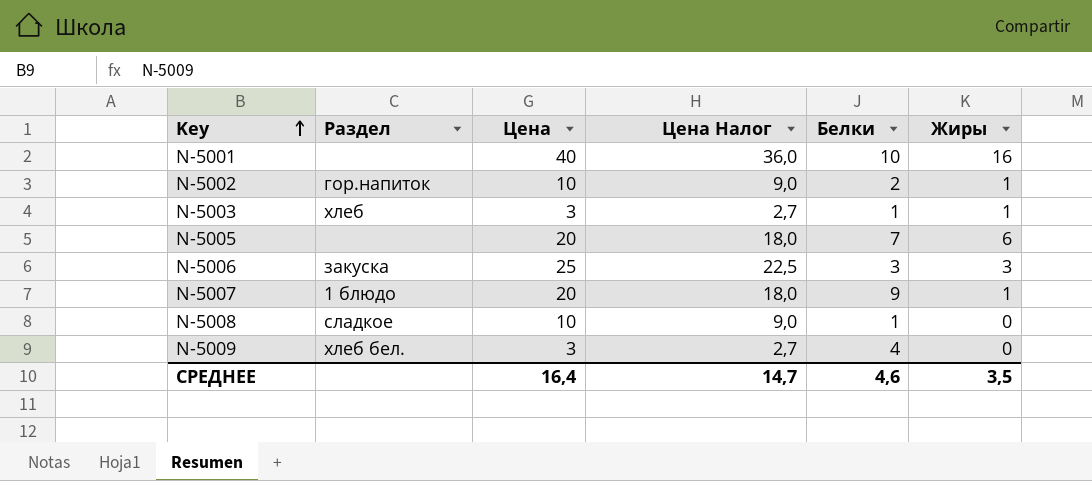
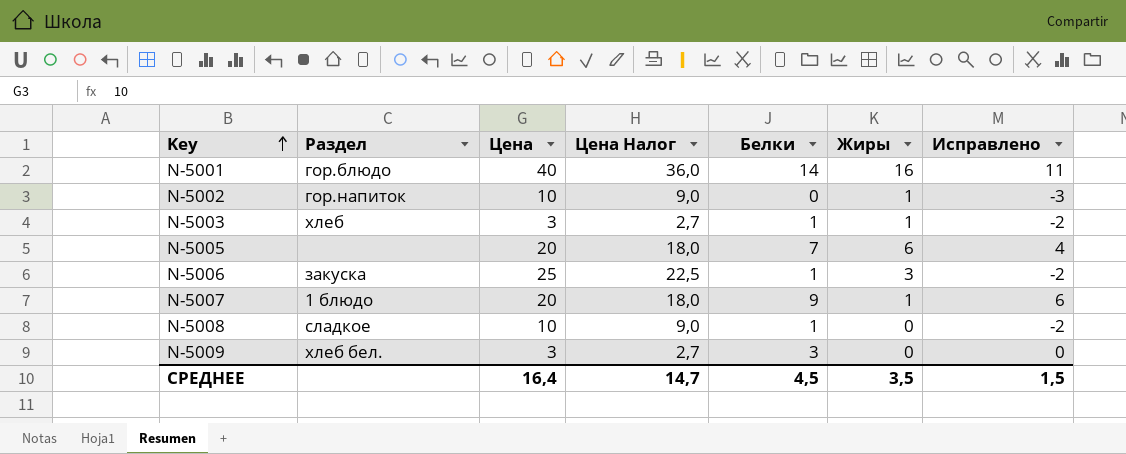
column Исправлено | formula: none -> [Белки] - 3
N-5001 | Раздел: none -> гор.блюдо
N-5001 | Белки: 10 -> 14
N-5002 | Белки: 2 -> 0
N-5006 | Белки: 3 -> 1
N-5009 | Белки: 4 -> 3
СРЕДНЕЕ | Белки: 4,6 -> 4,5

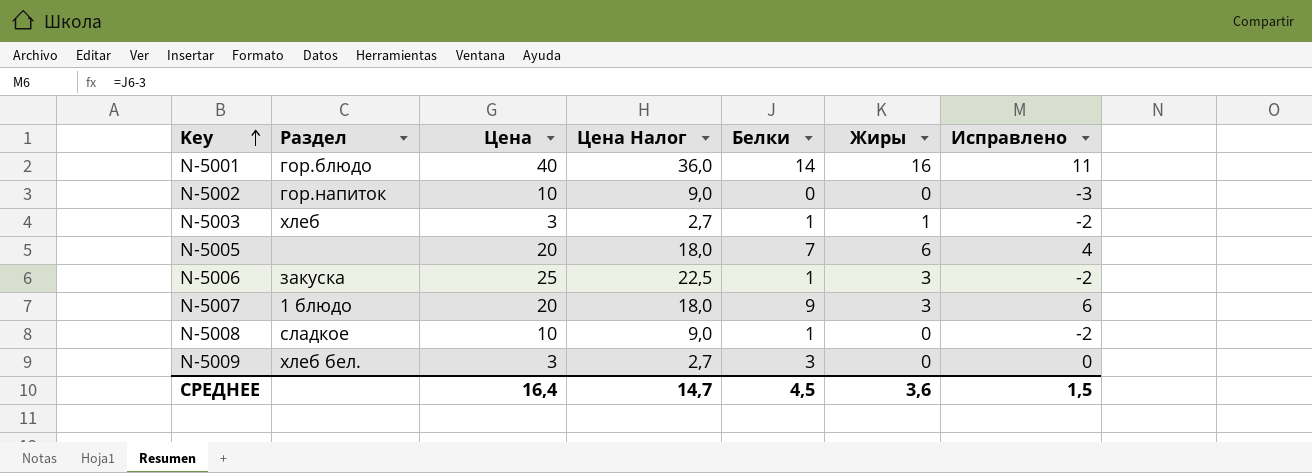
N-5002 | Жиры: 1 -> 0
N-5007 | Жиры: 1 -> 3
СРЕДНЕЕ | Жиры: 3,5 -> 3,6

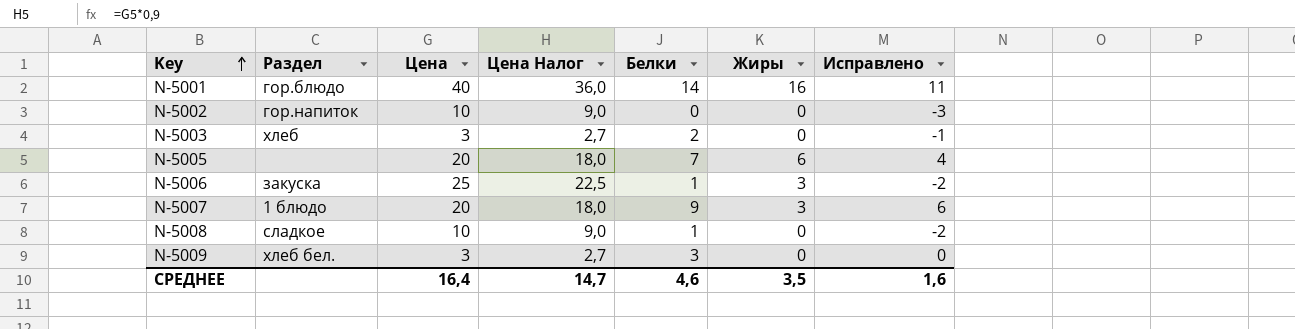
N-5003 | Белки: 1 -> 2
N-5003 | Жиры: 1 -> 0
N-5003 | Исправлено: -2 -> -1
СРЕДНЕЕ | Белки: 4,5 -> 4,6
СРЕДНЕЕ | Жиры: 3,6 -> 3,5
СРЕДНЕЕ | Исправлено: 1,5 -> 1,6

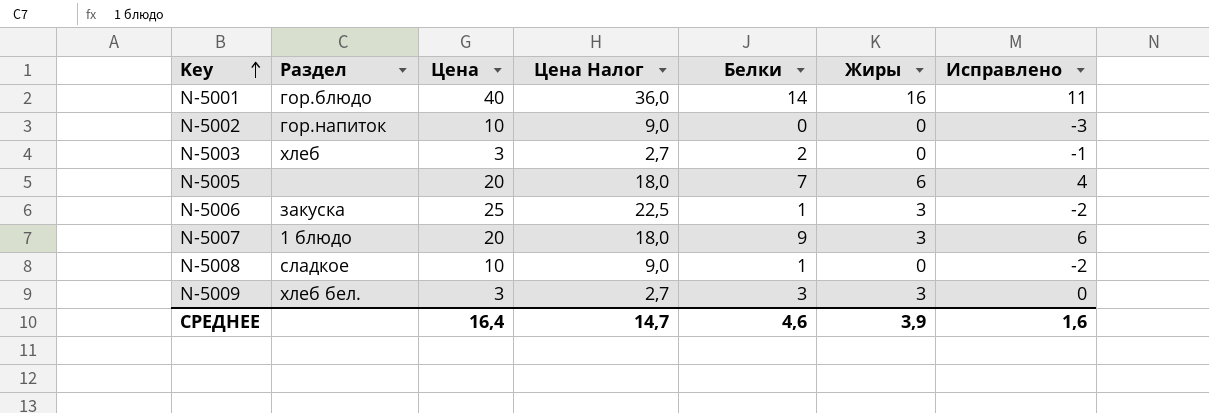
N-5009 | Жиры: 0 -> 3
СРЕДНЕЕ | Жиры: 3,5 -> 3,9

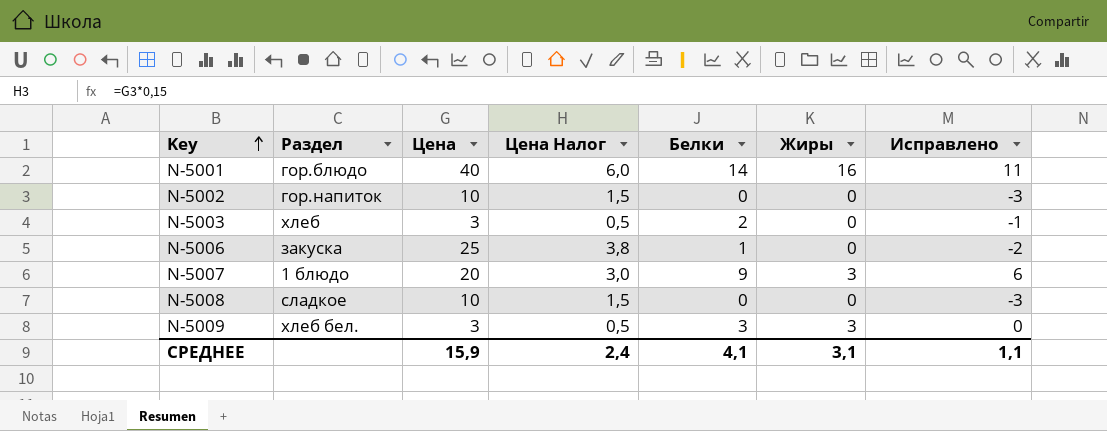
column Цена Налог | formula: [Цена] * 0,9 -> [Цена] * 0,15
row N-5005: none | 20 | 18,0 | 7 | 6 | 4 -> none
N-5006 | Жиры: 3 -> 0
N-5008 | Белки: 1 -> 0
N-5008 | Исправлено: -2 -> -3
СРЕДНЕЕ | Цена: 16,4 -> 15,9
СРЕДНЕЕ | Цена Налог: 14,7 -> 2,4
СРЕДНЕЕ | Белки: 4,6 -> 4,1
СРЕДНЕЕ | Жиры: 3,9 -> 3,1
СРЕДНЕЕ | Исправлено: 1,6 -> 1,1

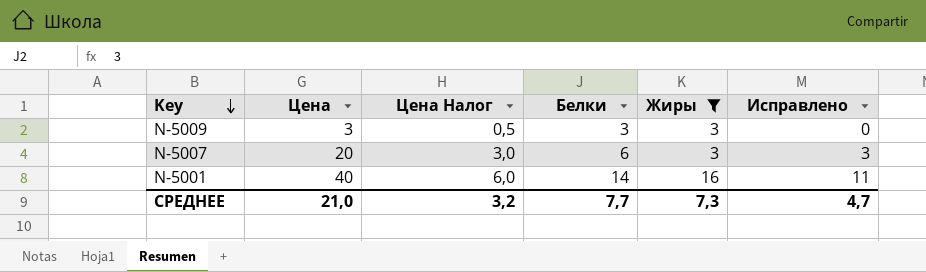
filter: none -> Жиры != 0
row order: Key ascending -> Key descending
column Раздел | position: 2 -> none
N-5007 | Белки: 9 -> 6
N-5007 | Исправлено: 6 -> 3
СРЕДНЕЕ | Цена: 15,9 -> 21,0
СРЕДНЕЕ | Цена Налог: 2,4 -> 3,2
СРЕДНЕЕ | Белки: 4,1 -> 7,7
СРЕДНЕЕ | Жиры: 3,1 -> 7,3
СРЕДНЕЕ | Исправлено: 1,1 -> 4,7

